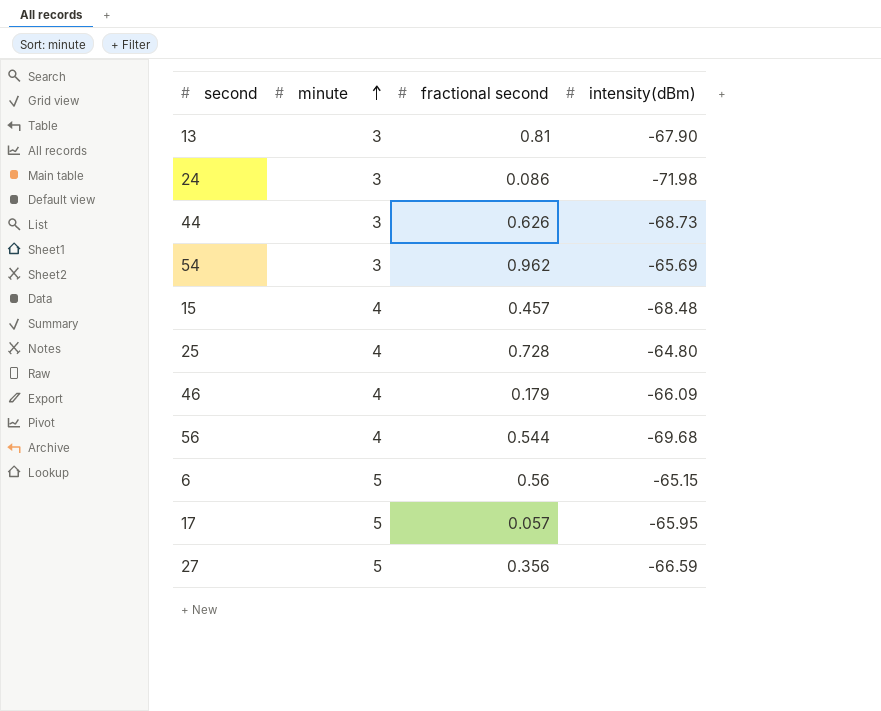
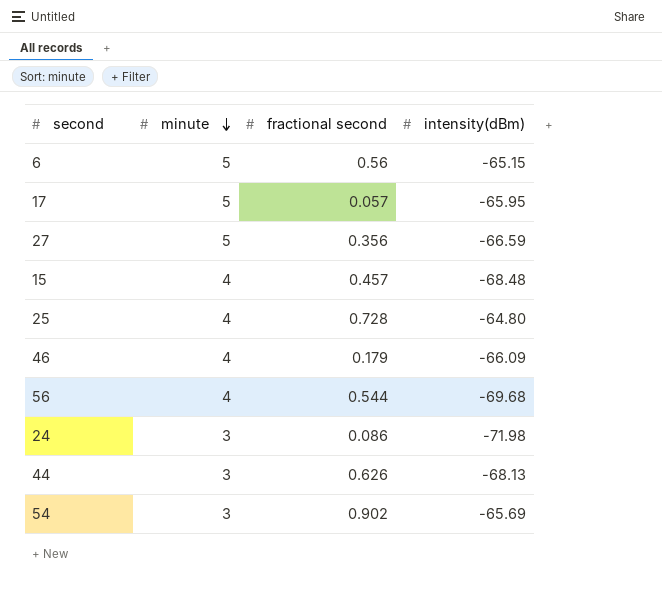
row order: minute ascending -> minute descending
row 13: 3 | 0.81 | -67.90 -> none
44 | intensity(dBm): -68.73 -> -68.13
54 | fractional second: 0.962 -> 0.902

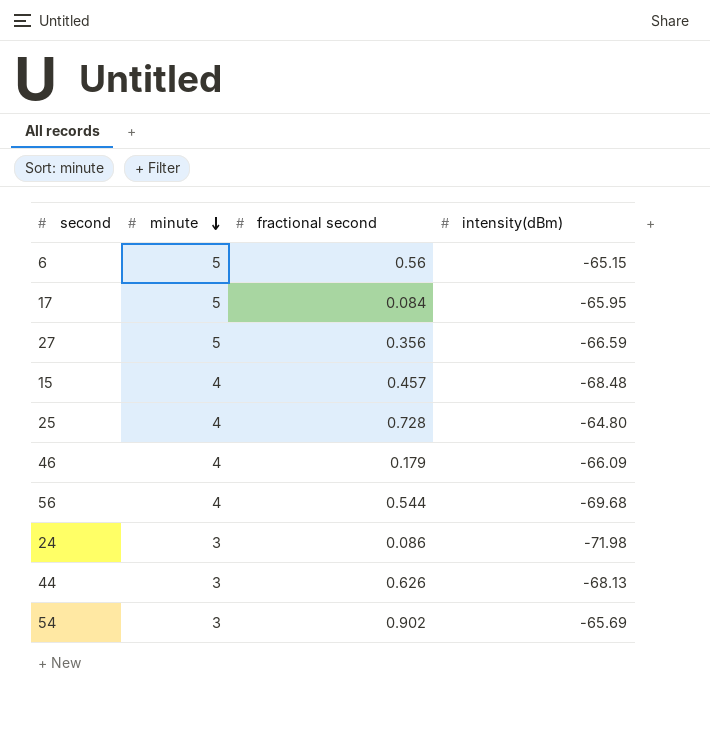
17 | fractional second: 0.057 -> 0.084

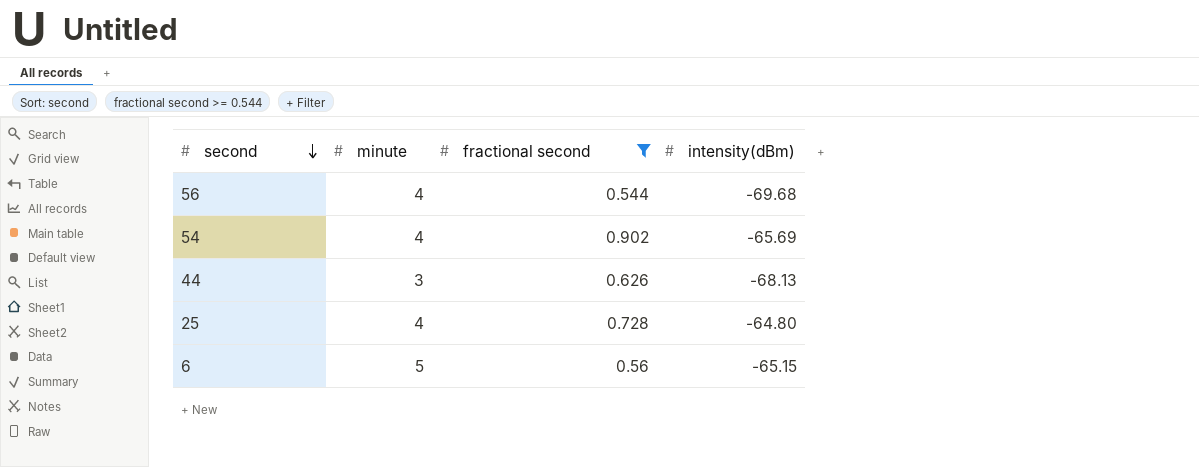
filter: none -> fractional second >= 0.544
row order: minute descending -> second descending
54 | minute: 3 -> 4

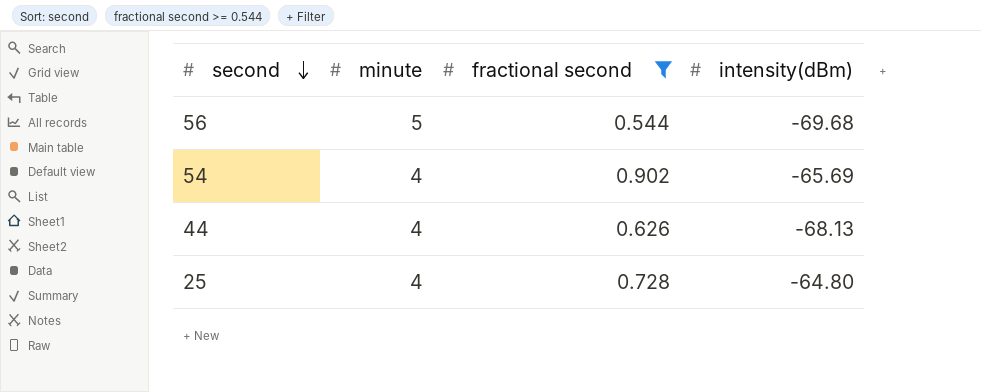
row 6: 5 | 0.56 | -65.15 -> none
56 | minute: 4 -> 5
44 | minute: 3 -> 4

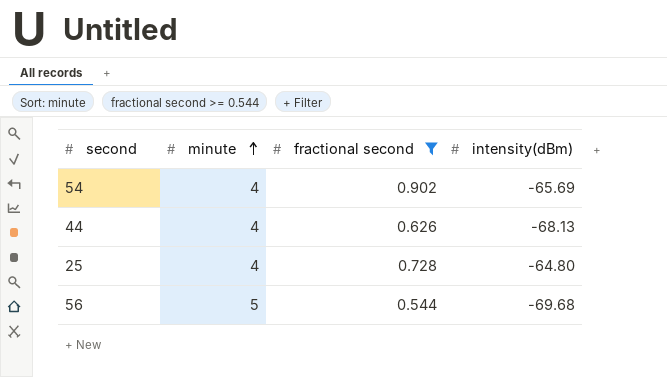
row order: second descending -> minute ascending

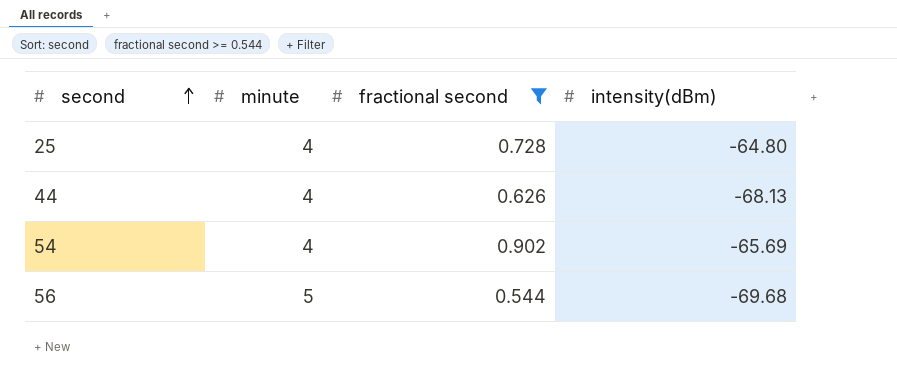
row order: minute ascending -> second ascending

